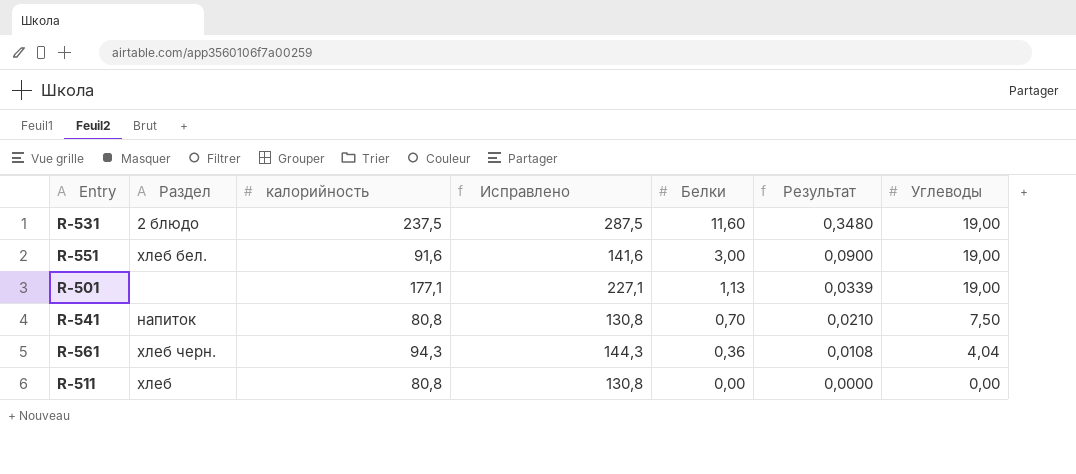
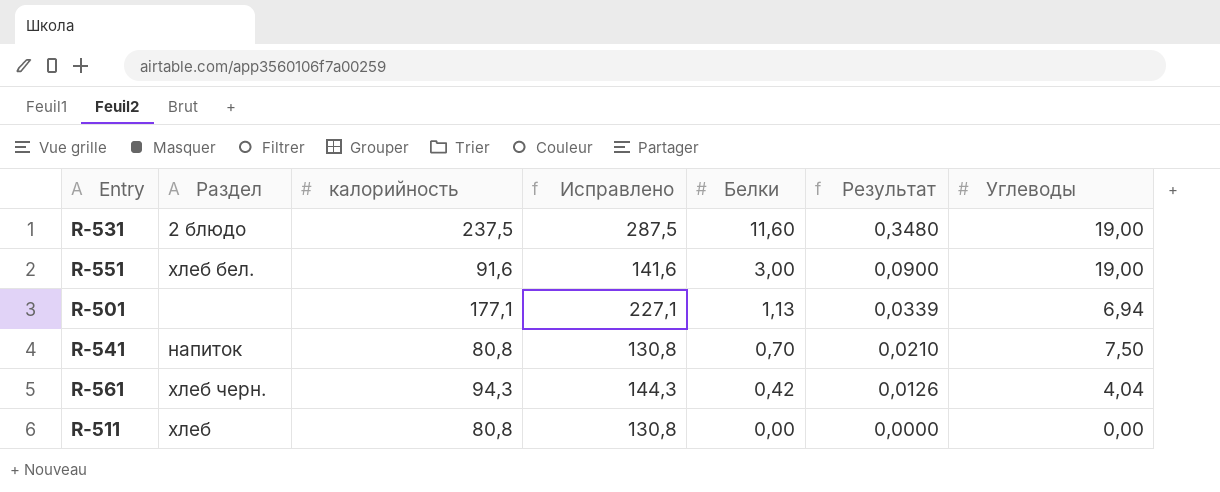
R-501 | Углеводы: 19,00 -> 6,94
R-561 | Белки: 0,36 -> 0,42
R-561 | Результат: 0,0108 -> 0,0126

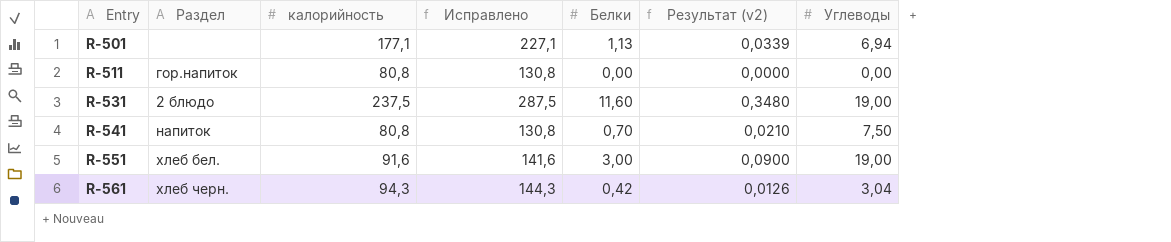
row order: Белки descending -> Entry ascending
column name: Результат -> Результат (v2)
R-511 | Раздел: хлеб -> гор.напиток
R-561 | Углеводы: 4,04 -> 3,04

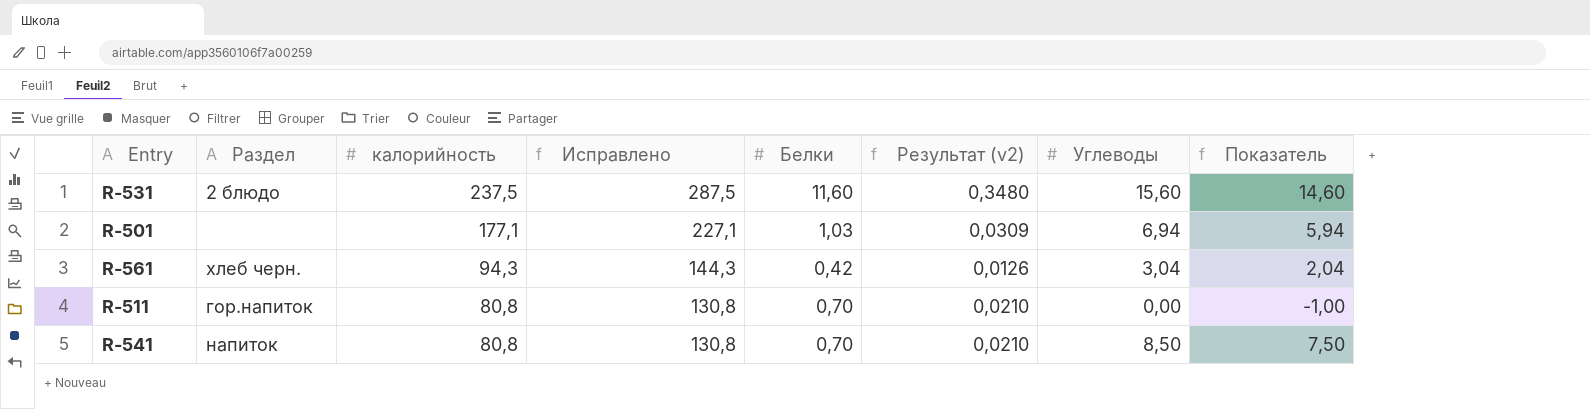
row order: Entry ascending -> калорийность descending
column Показатель | formula: none -> [Углеводы] - 1
row R-551: хлеб бел. | 91,6 | 141,6 | 3,00 | 0,0900 | 19,00 -> none
R-531 | Углеводы: 19,00 -> 15,60
R-501 | Белки: 1,13 -> 1,03
R-501 | Результат (v2): 0,0339 -> 0,0309
R-511 | Белки: 0,00 -> 0,70
R-511 | Результат (v2): 0,0000 -> 0,0210
R-541 | Углеводы: 7,50 -> 8,50

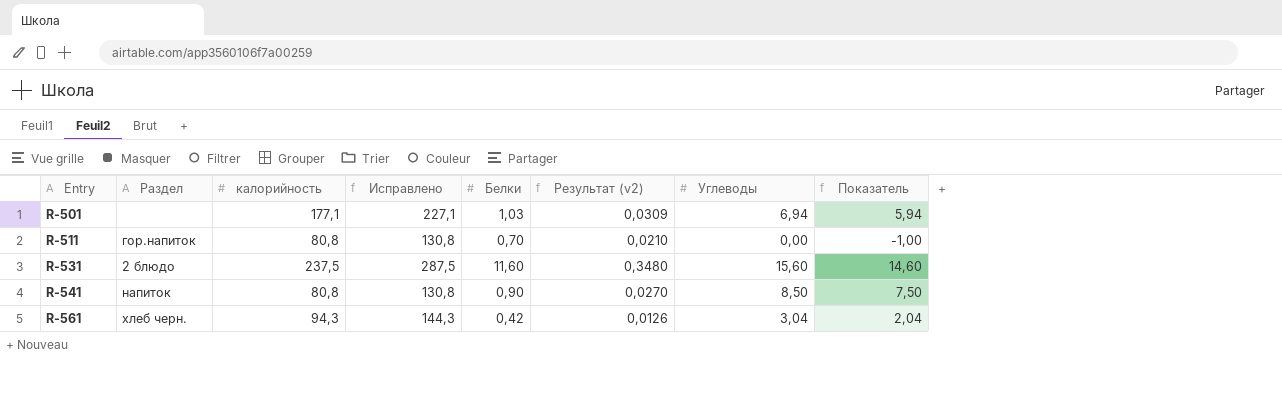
row order: калорийность descending -> Entry ascending
R-541 | Белки: 0,70 -> 0,90
R-541 | Результат (v2): 0,0210 -> 0,0270

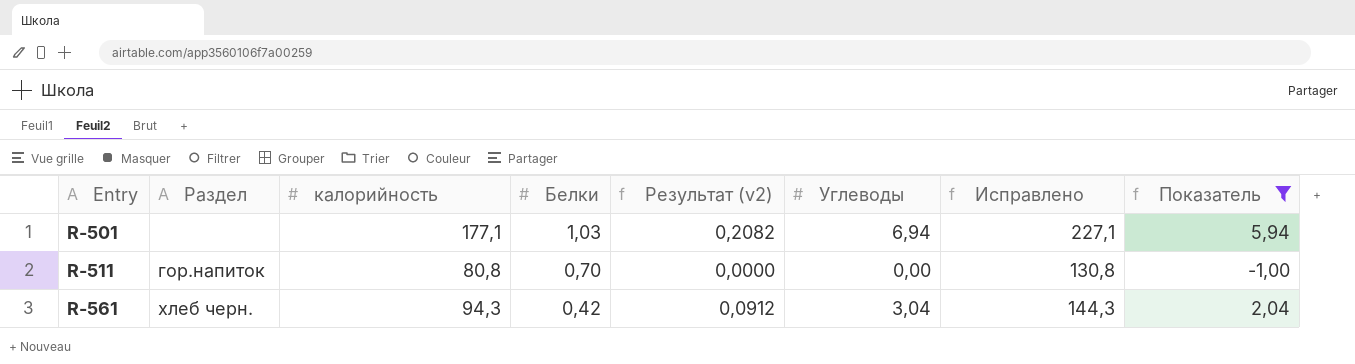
filter: none -> Показатель <= 5,94
column Результат (v2) | formula: [Белки] * 0,03 -> [Углеводы] * 0,03
column Исправлено | position: 4 -> 7

